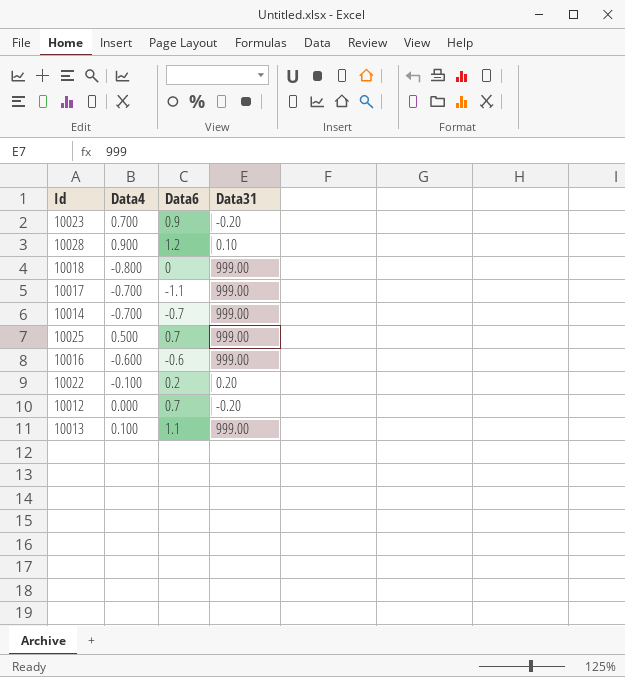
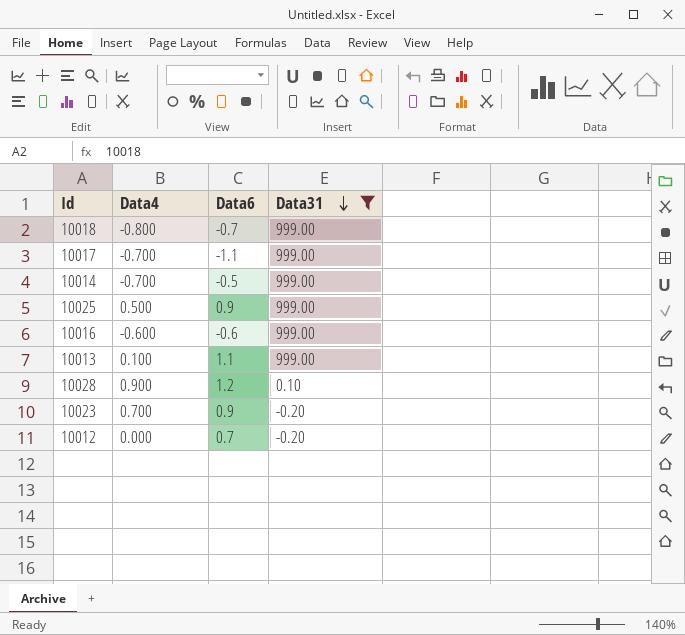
filter: none -> Data31 != 0.20
row order: none -> Data31 descending
10018 | Data6: 0 -> -0.7
10014 | Data6: -0.7 -> -0.5
10025 | Data6: 0.7 -> 0.9

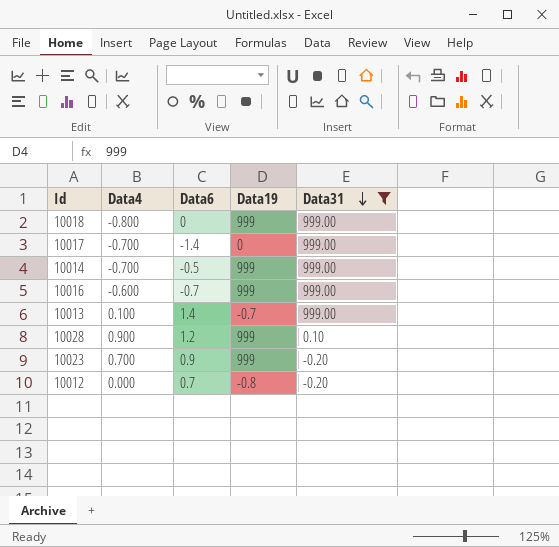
column Data19 | position: none -> 4
row 10025: 0.500 | 0.9 | 999.00 -> none
10018 | Data6: -0.7 -> 0
10017 | Data6: -1.1 -> -1.4
10016 | Data6: -0.6 -> -0.7
10013 | Data6: 1.1 -> 1.4

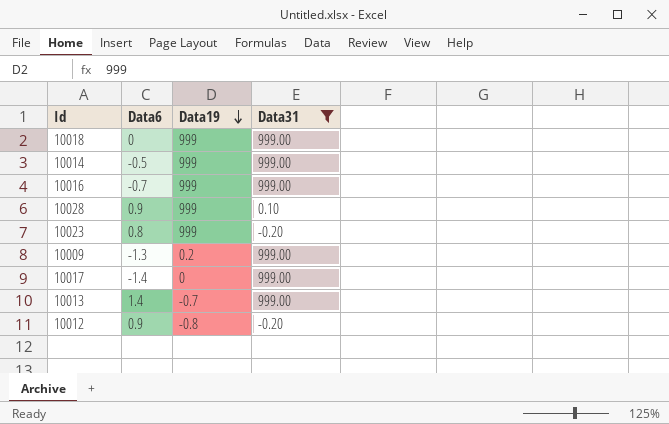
row order: Data31 descending -> Data19 descending
column Data4 | position: 2 -> none
10028 | Data6: 1.2 -> 0.9
10023 | Data6: 0.9 -> 0.8
row 10009: none -> -1.3 | 0.2 | 999.00
10012 | Data6: 0.7 -> 0.9

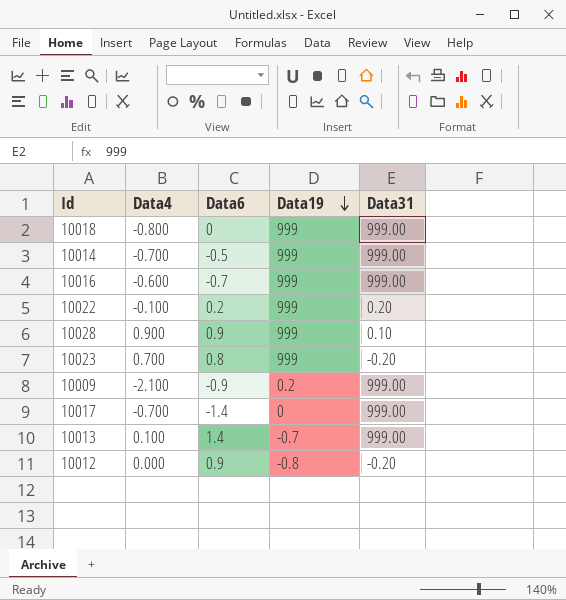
filter: Data31 != 0.20 -> none
column Data4 | position: none -> 2
10009 | Data6: -1.3 -> -0.9

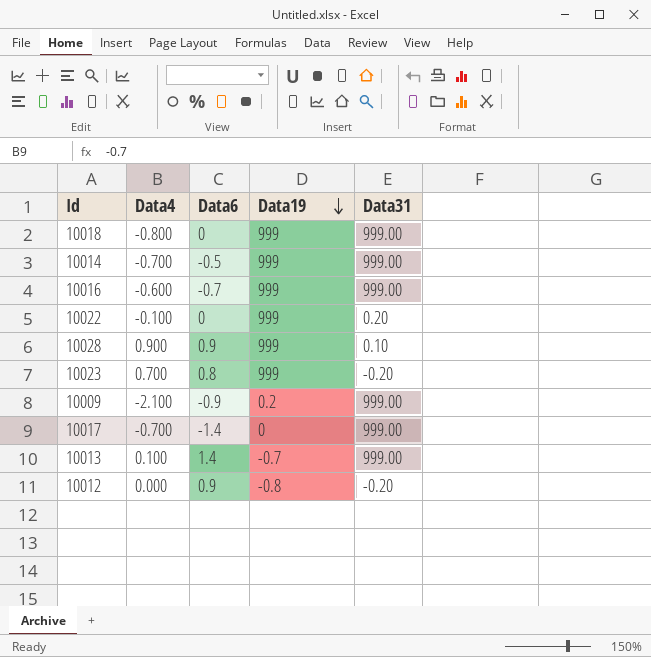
10022 | Data6: 0.2 -> 0

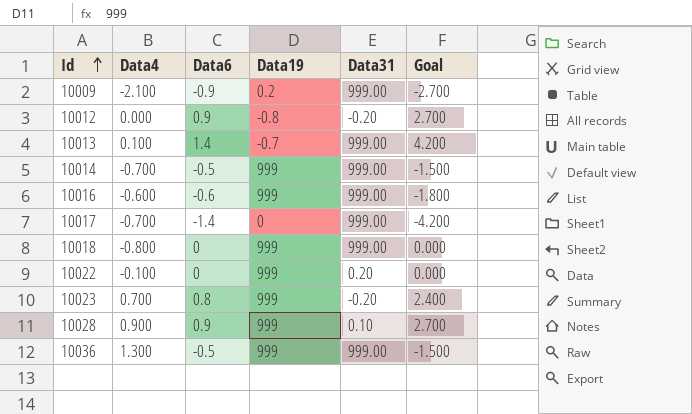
row order: Data19 descending -> Id ascending
column Goal | formula: none -> [Data6] * 3
10016 | Data6: -0.7 -> -0.6
row 10036: none -> 1.300 | -0.5 | 999 | 999.00 | -1.500

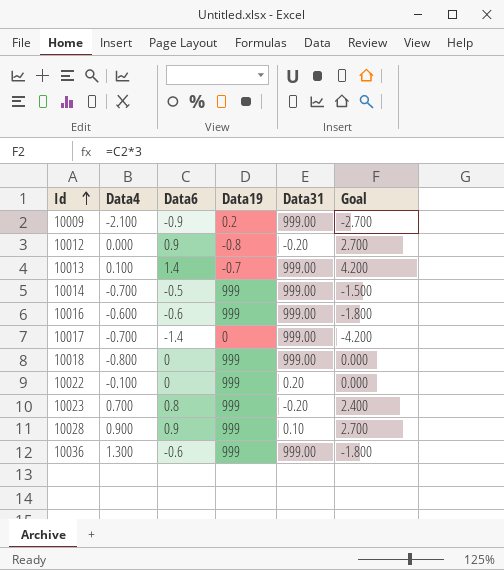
10036 | Data6: -0.5 -> -0.6
10036 | Goal: -1.500 -> -1.800

